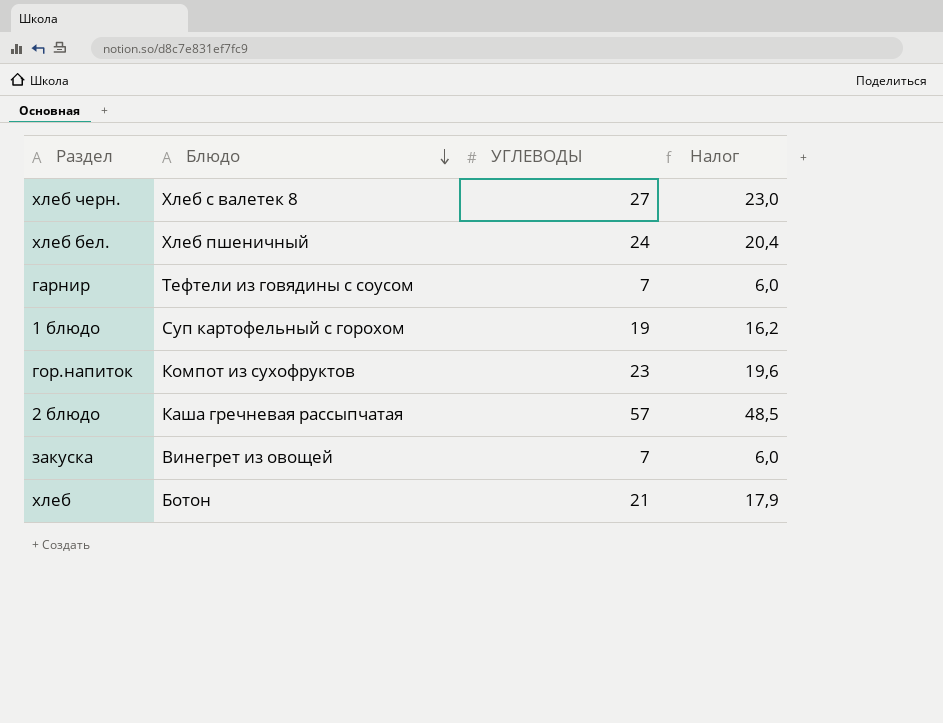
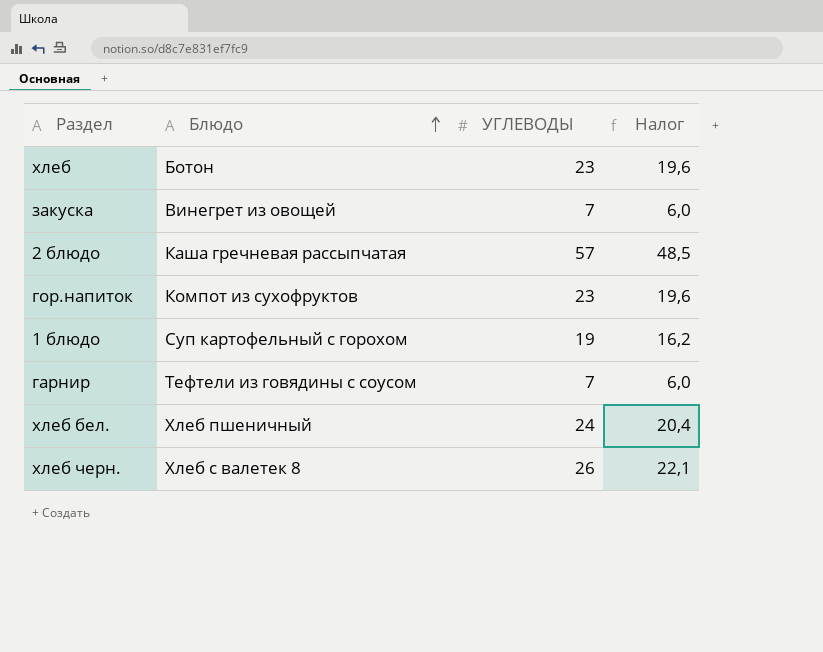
row order: Блюдо descending -> Блюдо ascending
хлеб | УГЛЕВОДЫ: 21 -> 23
хлеб | Налог: 17,9 -> 19,6
хлеб черн. | УГЛЕВОДЫ: 27 -> 26
хлеб черн. | Налог: 23,0 -> 22,1

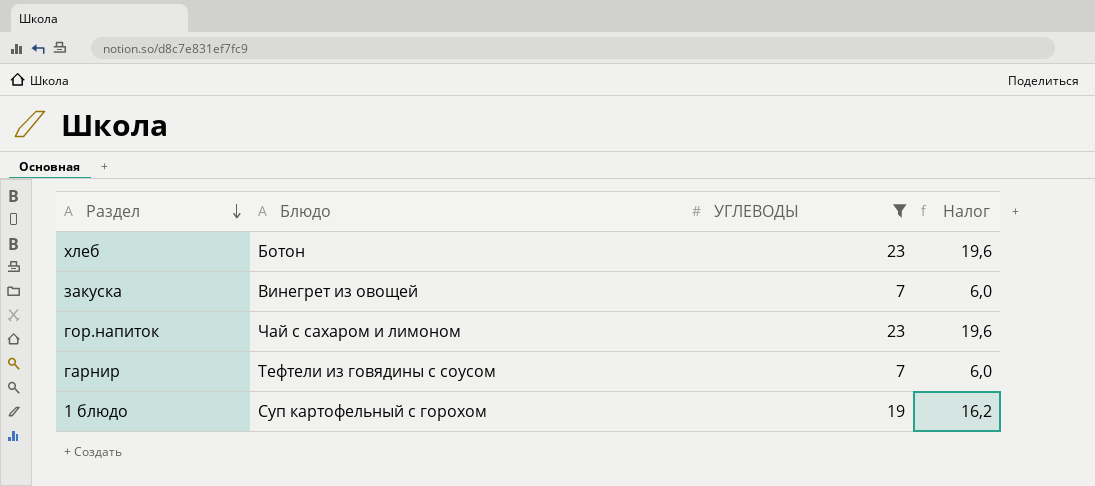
filter: none -> УГЛЕВОДЫ <= 23
row order: Блюдо ascending -> Раздел descending
гор.напиток | Блюдо: Компот из сухофруктов -> Чай с сахаром и лимоном

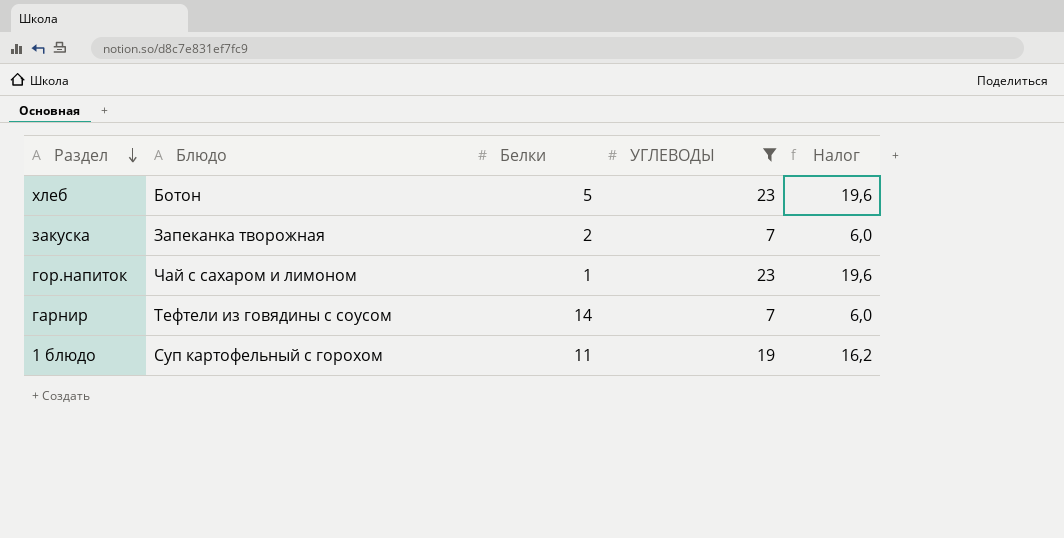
column Белки | position: none -> 3
закуска | Блюдо: Винегрет из овощей -> Запеканка творожная

